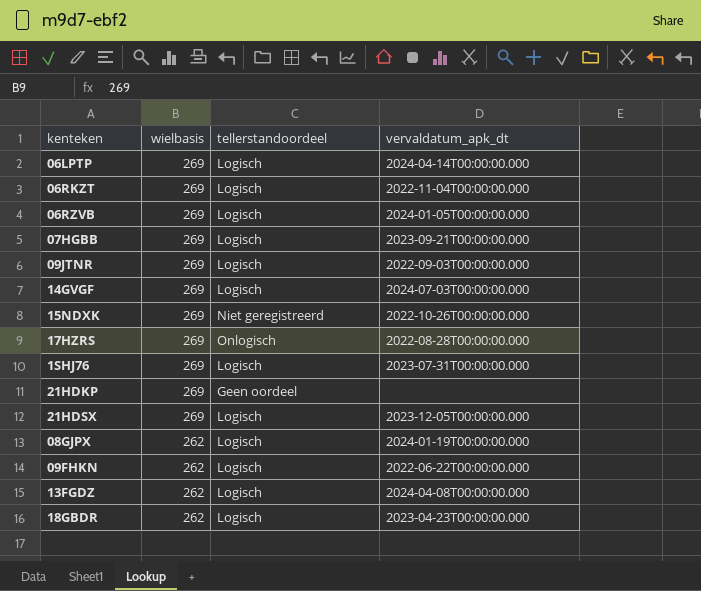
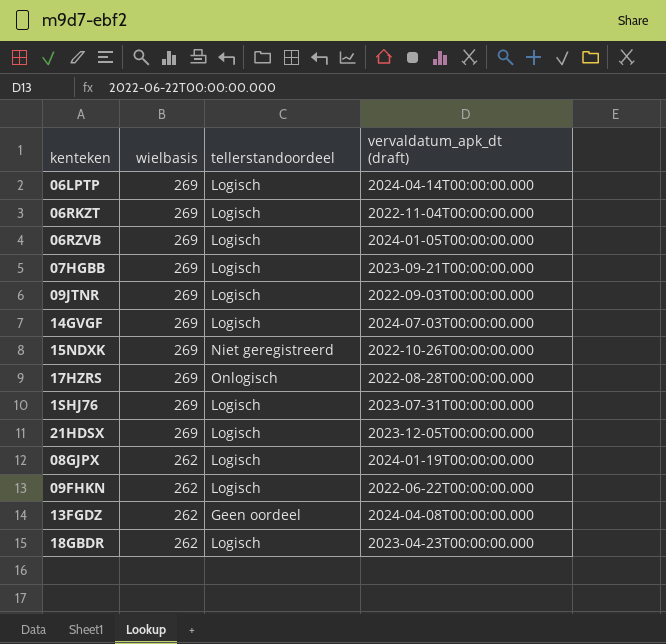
column name: vervaldatum_apk_dt -> vervaldatum_apk_dt (draft)
row 21HDKP: 269 | Geen oordeel | none -> none
13FGDZ | tellerstandoordeel: Logisch -> Geen oordeel

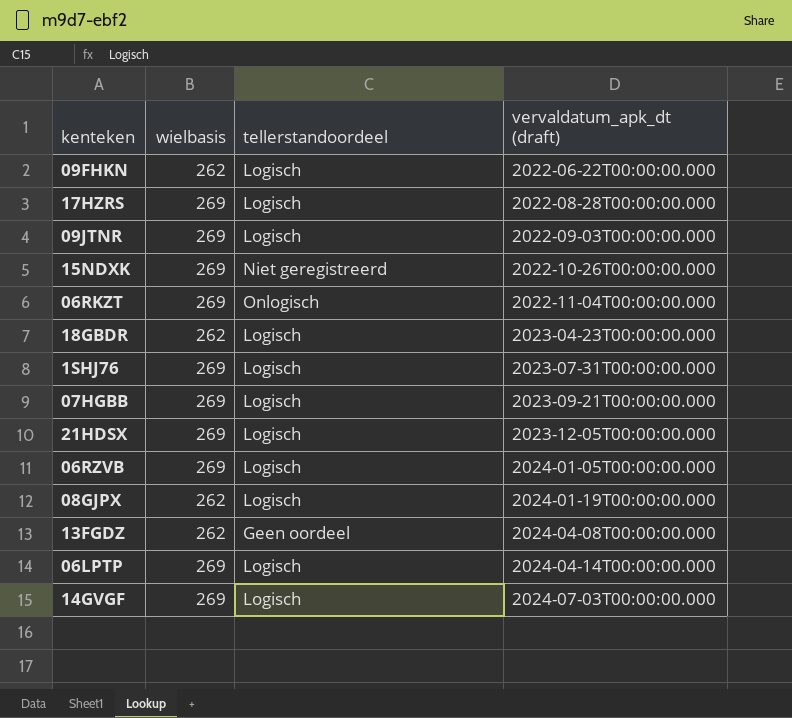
row order: wielbasis descending -> vervaldatum_apk_dt (draft) ascending
17HZRS | tellerstandoordeel: Onlogisch -> Logisch
06RKZT | tellerstandoordeel: Logisch -> Onlogisch

